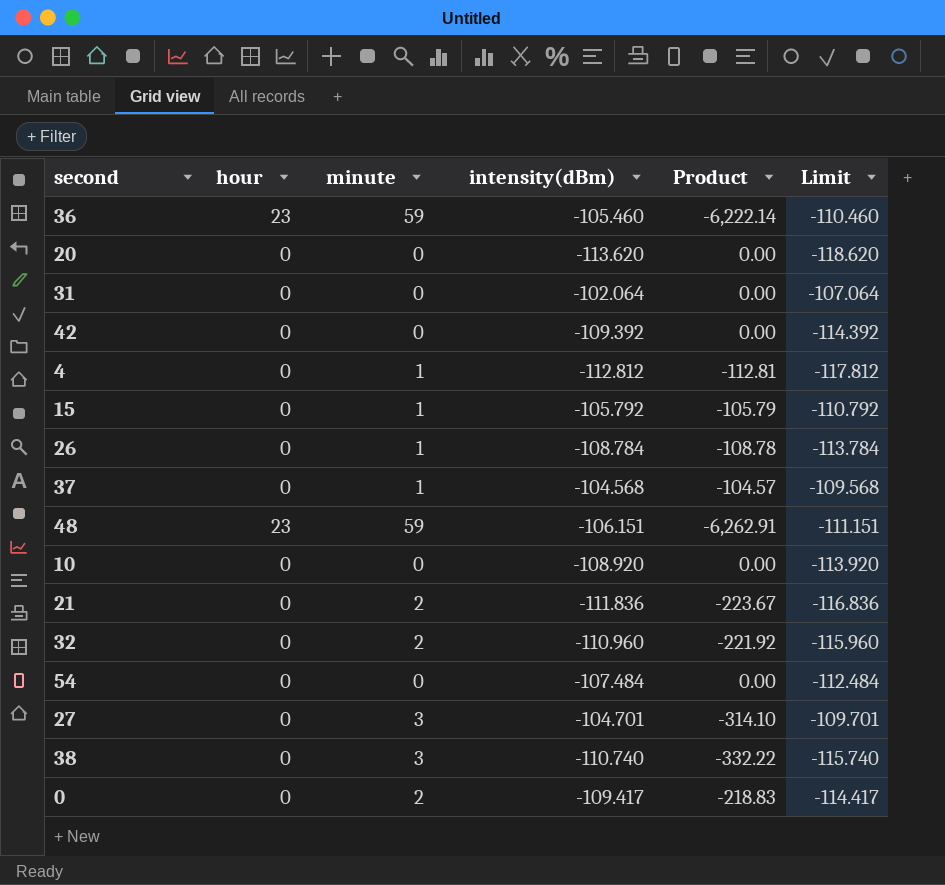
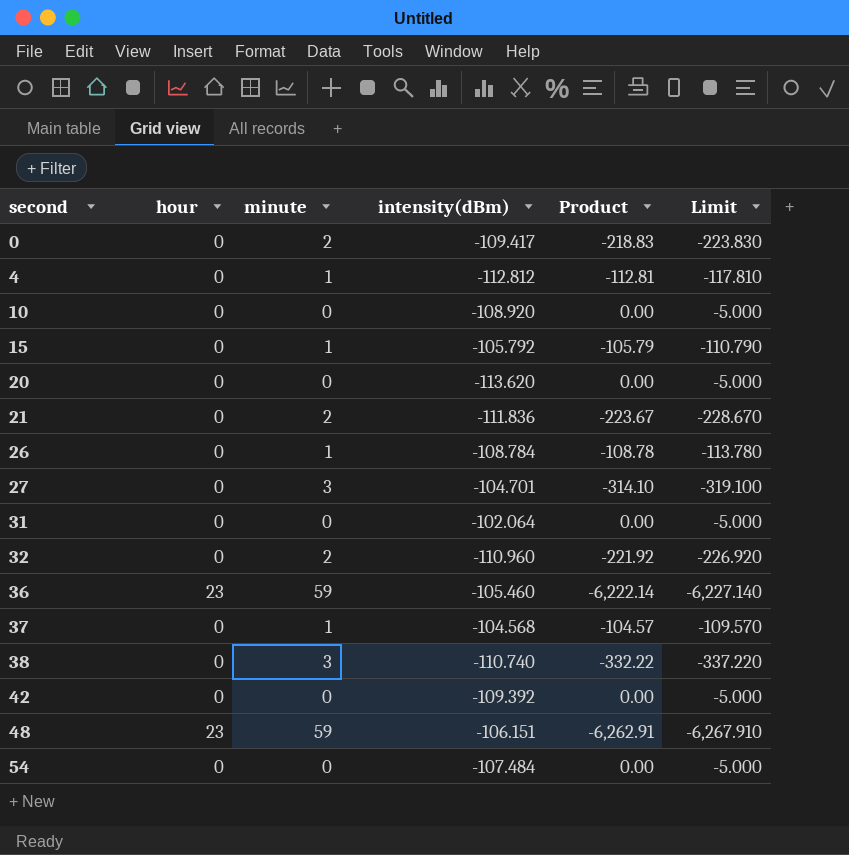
row order: none -> second ascending
column Limit | formula: [intensity(dBm)] - 5 -> [Product] - 5

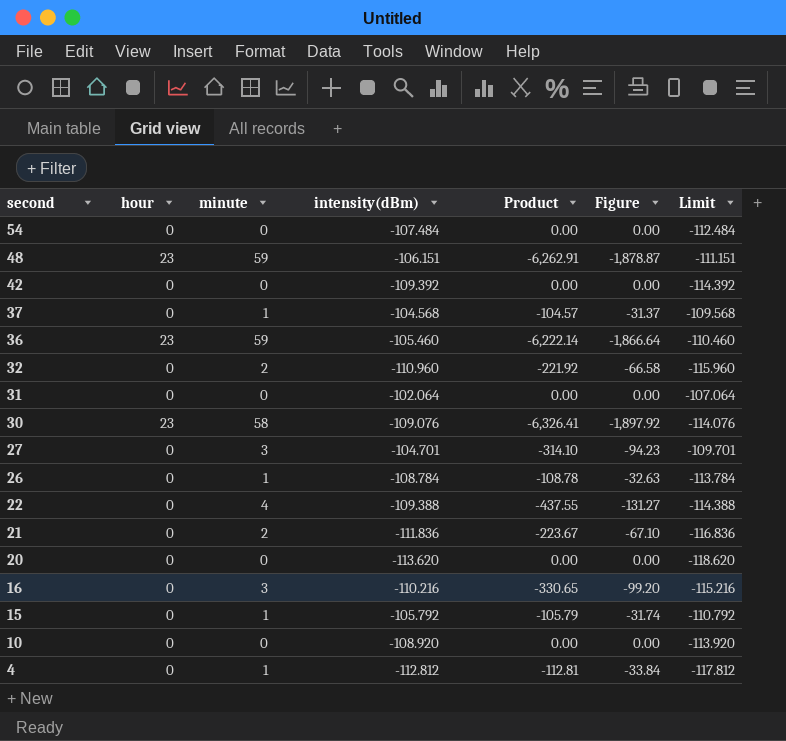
row order: second ascending -> second descending
column Figure | formula: none -> [Product] * 0.3
column Limit | formula: [Product] - 5 -> [intensity(dBm)] - 5
row 0: 0 | 2 | -109.417 | -218.83 | -223.830 -> none
row 38: 0 | 3 | -110.740 | -332.22 | -337.220 -> none
row 30: none -> 23 | 58 | -109.076 | -6,326.41 | -1,897.92 | -114.076
row 22: none -> 0 | 4 | -109.388 | -437.55 | -131.27 | -114.388
row 16: none -> 0 | 3 | -110.216 | -330.65 | -99.20 | -115.216

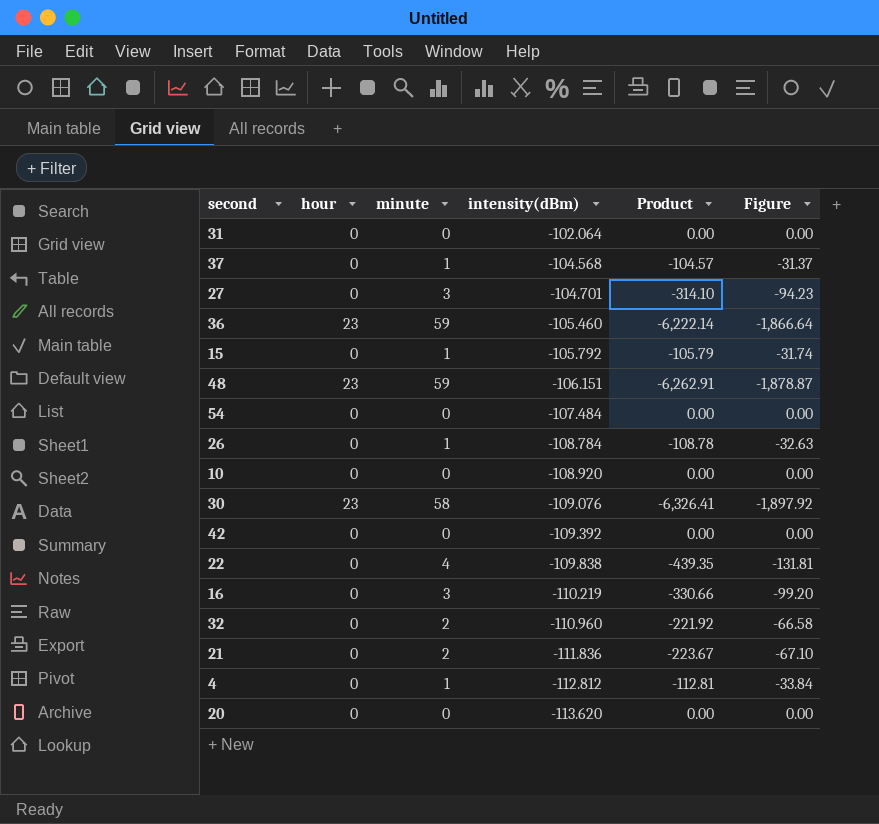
row order: second descending -> intensity(dBm) descending
column Limit | formula: [intensity(dBm)] - 5 -> none
22 | intensity(dBm): -109.388 -> -109.838
22 | Product: -437.55 -> -439.35
22 | Figure: -131.27 -> -131.81
16 | intensity(dBm): -110.216 -> -110.219
16 | Product: -330.65 -> -330.66

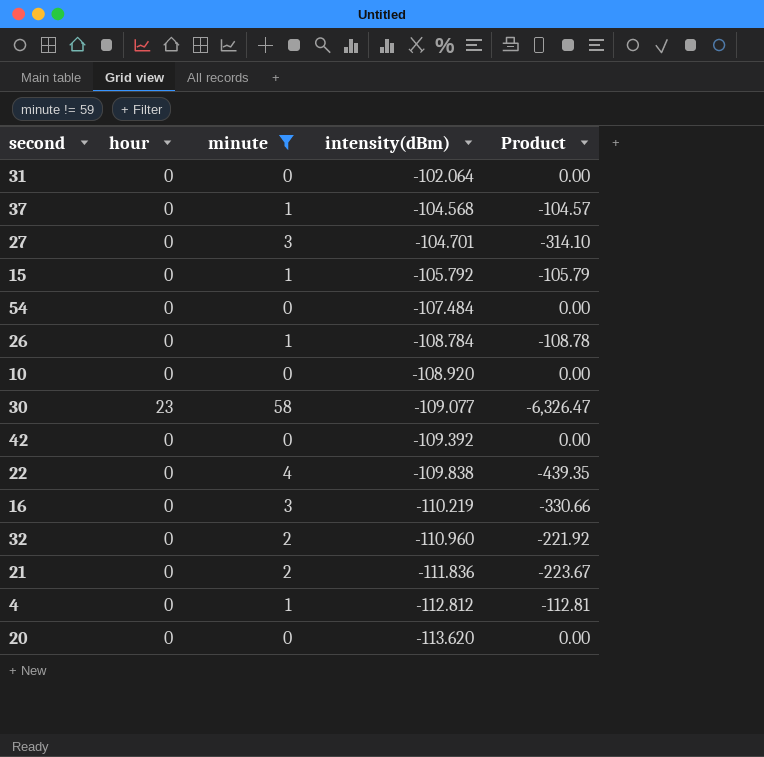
filter: none -> minute != 59
column Figure | formula: [Product] * 0.3 -> none
30 | intensity(dBm): -109.076 -> -109.077
30 | Product: -6,326.41 -> -6,326.47

